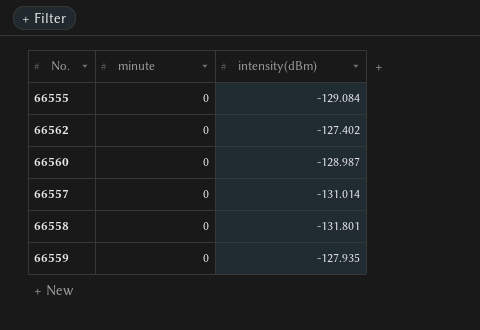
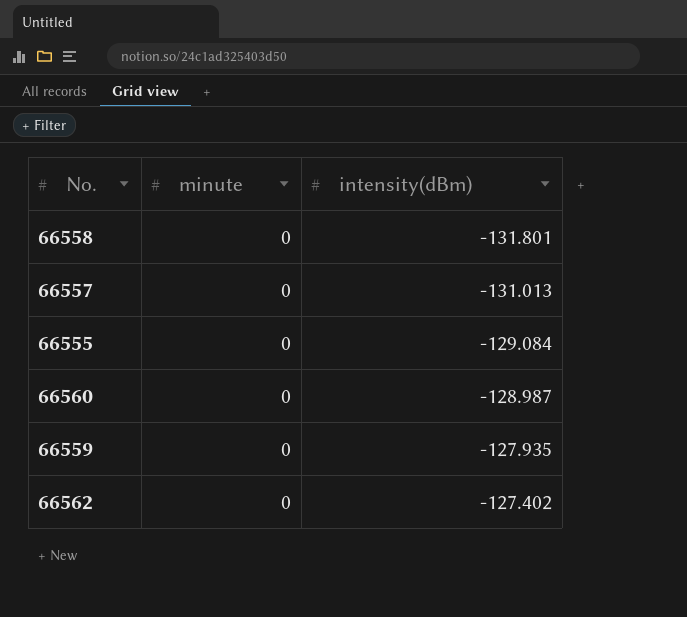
row order: none -> intensity(dBm) ascending
66557 | intensity(dBm): -131.014 -> -131.013

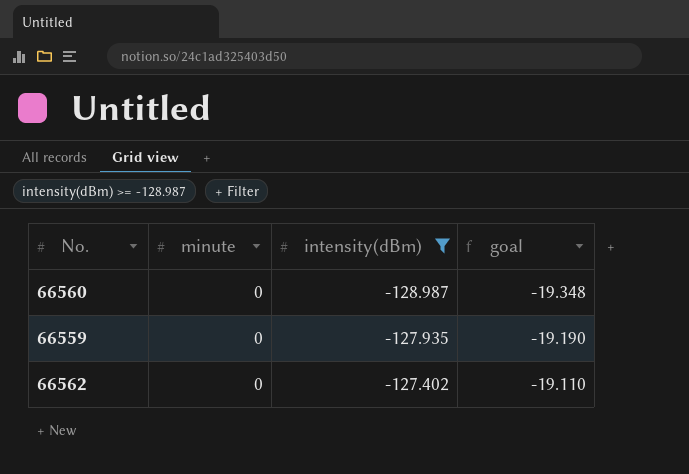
filter: none -> intensity(dBm) >= -128.987
column goal | formula: none -> [intensity(dBm)] * 0.15

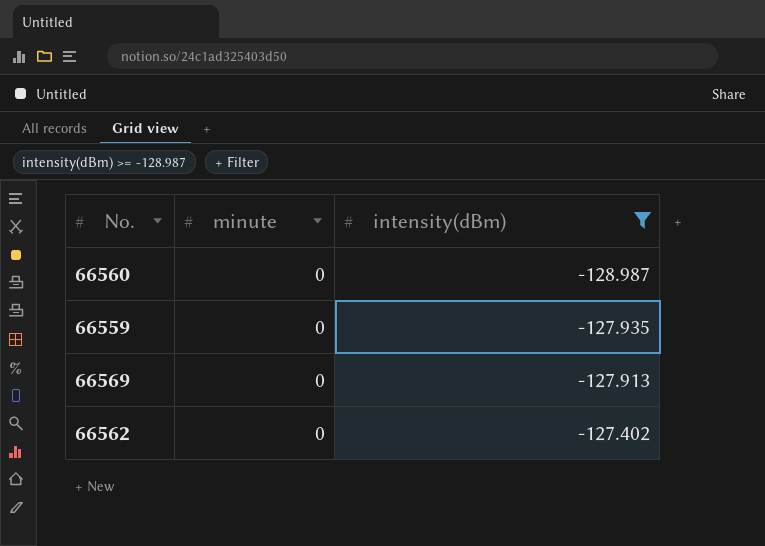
column goal | formula: [intensity(dBm)] * 0.15 -> none
row 66569: none -> 0 | -127.913

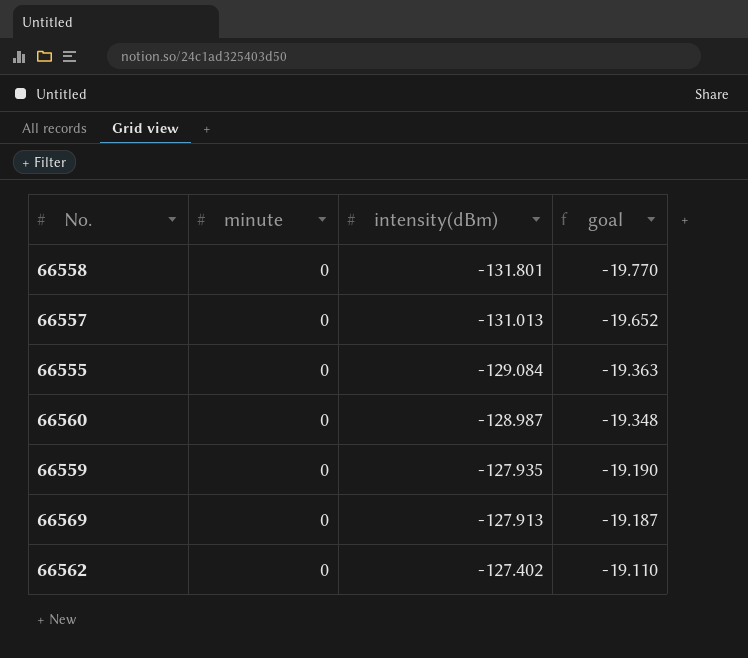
filter: intensity(dBm) >= -128.987 -> none
column goal | formula: none -> [intensity(dBm)] * 0.15

